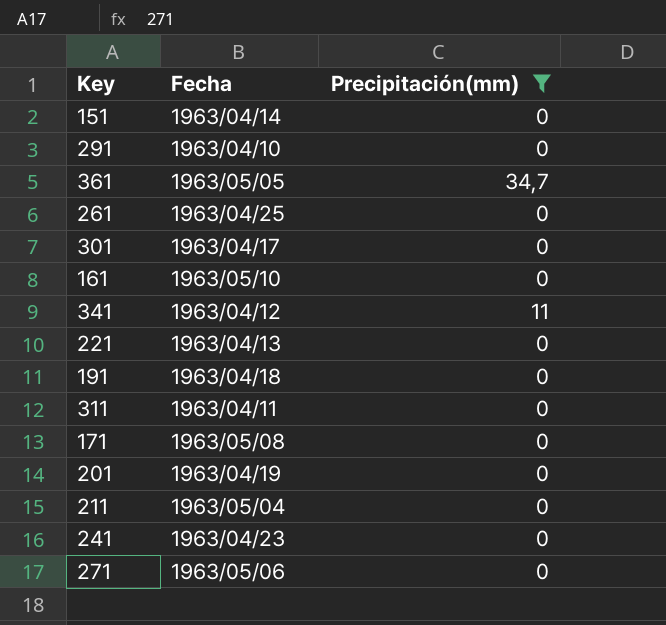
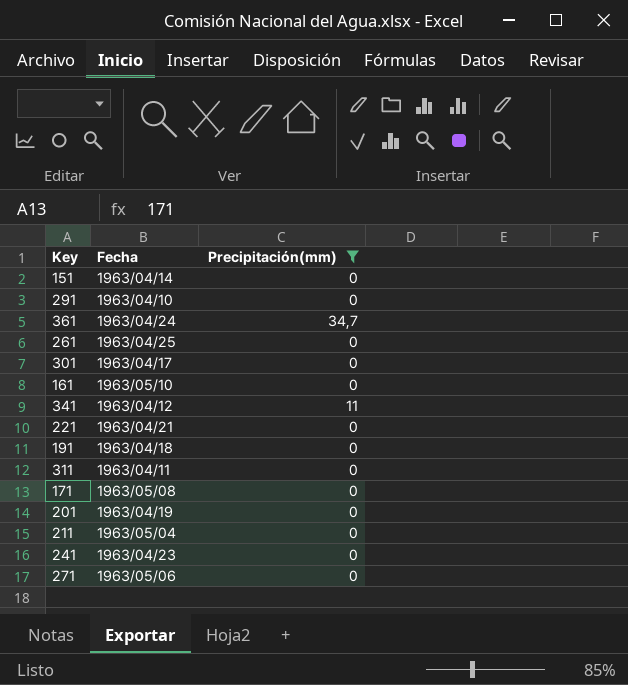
361 | Fecha: 1963/05/05 -> 1963/04/24
221 | Fecha: 1963/04/13 -> 1963/04/21

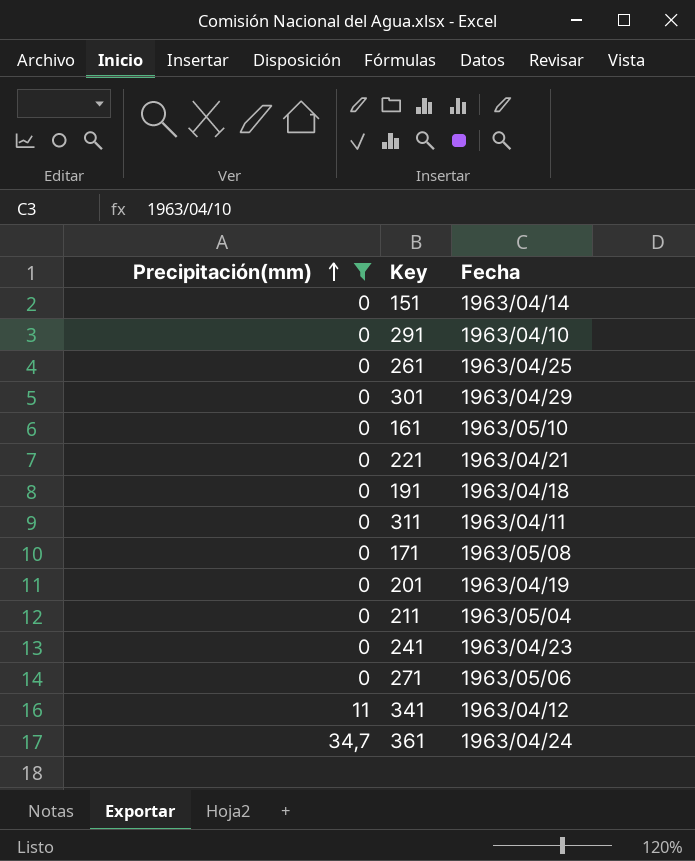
row order: none -> Precipitación(mm) ascending
column Precipitación(mm) | position: 3 -> 1
301 | Fecha: 1963/04/17 -> 1963/04/29

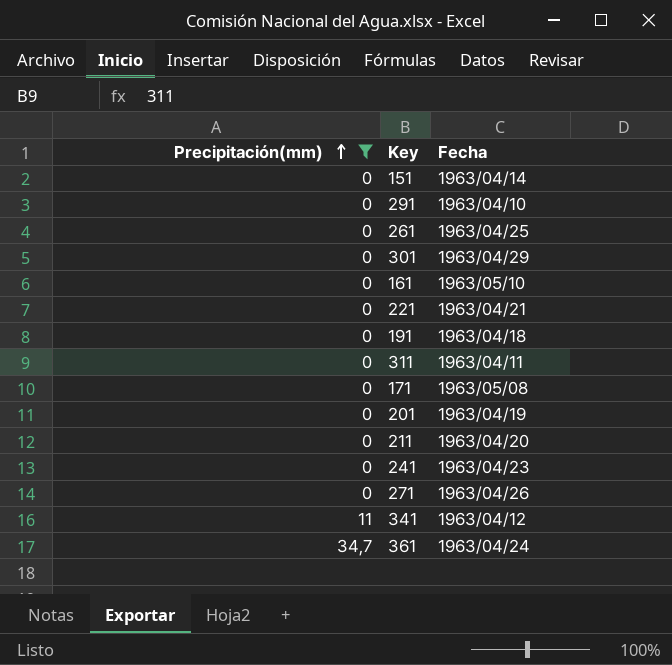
211 | Fecha: 1963/05/04 -> 1963/04/20
271 | Fecha: 1963/05/06 -> 1963/04/26

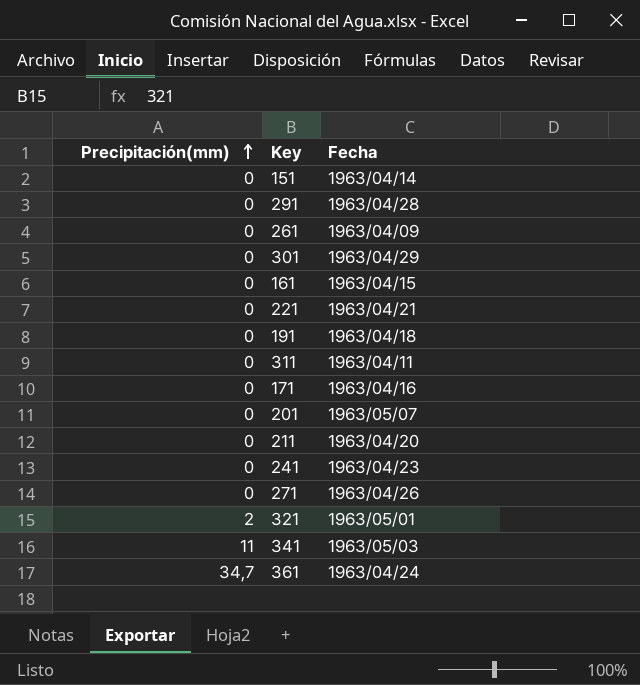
filter: Precipitación(mm) != 2 -> none
291 | Fecha: 1963/04/10 -> 1963/04/28
261 | Fecha: 1963/04/25 -> 1963/04/09
161 | Fecha: 1963/05/10 -> 1963/04/15
171 | Fecha: 1963/05/08 -> 1963/04/16
201 | Fecha: 1963/04/19 -> 1963/05/07
341 | Fecha: 1963/04/12 -> 1963/05/03

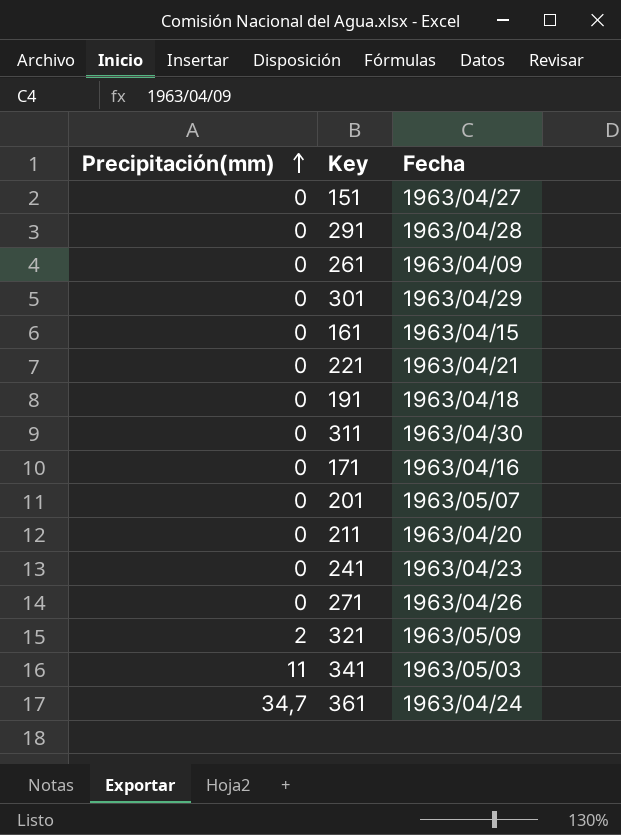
151 | Fecha: 1963/04/14 -> 1963/04/27
311 | Fecha: 1963/04/11 -> 1963/04/30
321 | Fecha: 1963/05/01 -> 1963/05/09

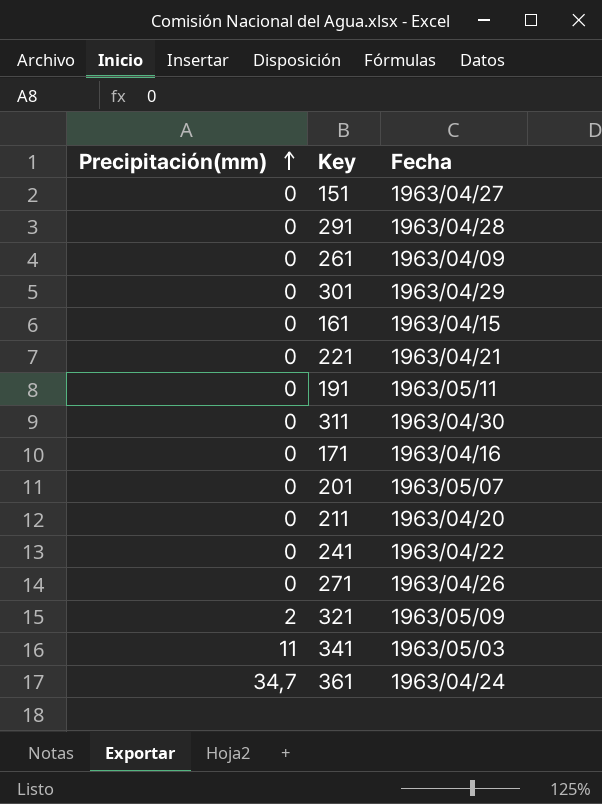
191 | Fecha: 1963/04/18 -> 1963/05/11
241 | Fecha: 1963/04/23 -> 1963/04/22

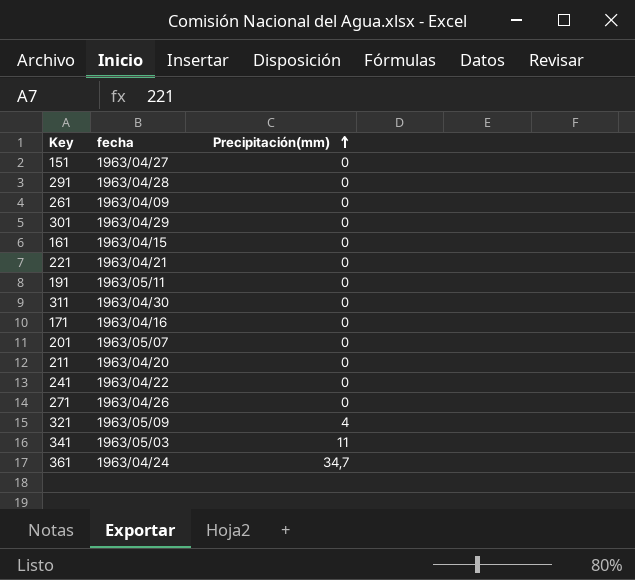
column name: Fecha -> fecha
column Precipitación(mm) | position: 1 -> 3
321 | Precipitación(mm): 2 -> 4

